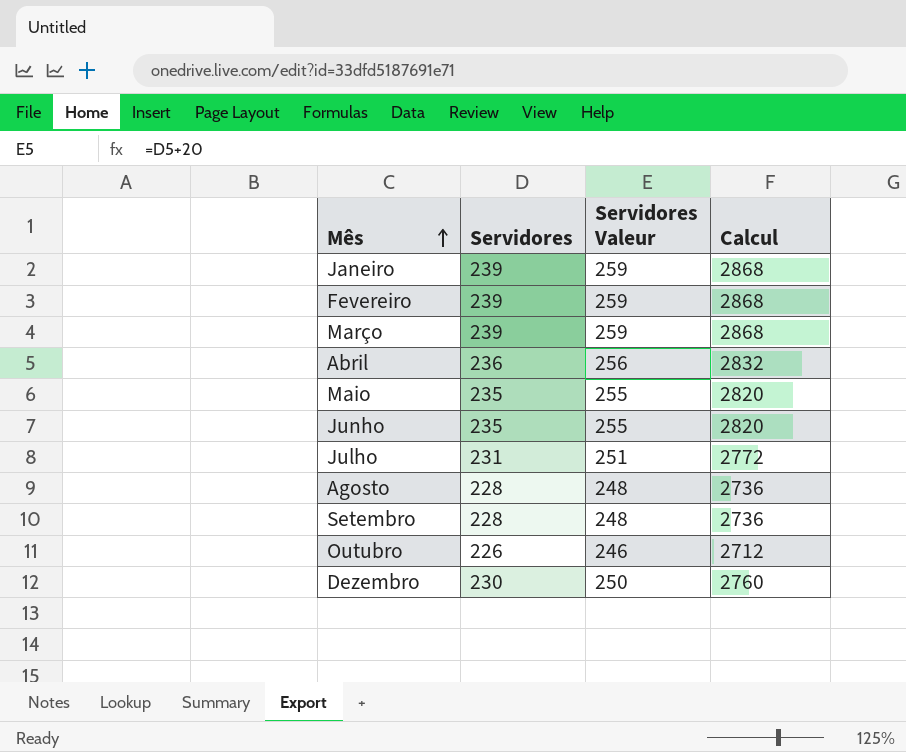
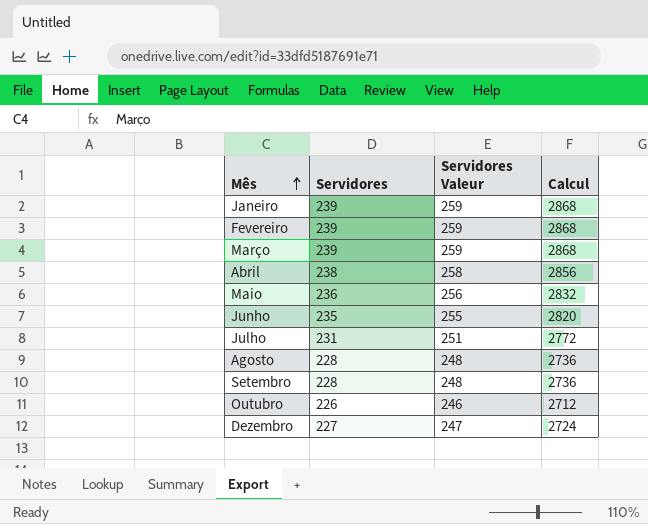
Abril | Servidores: 236 -> 238
Abril | Servidores Valeur: 256 -> 258
Abril | Calcul: 2832 -> 2856
Maio | Servidores: 235 -> 236
Maio | Servidores Valeur: 255 -> 256
Maio | Calcul: 2820 -> 2832
Dezembro | Servidores: 230 -> 227
Dezembro | Servidores Valeur: 250 -> 247
Dezembro | Calcul: 2760 -> 2724

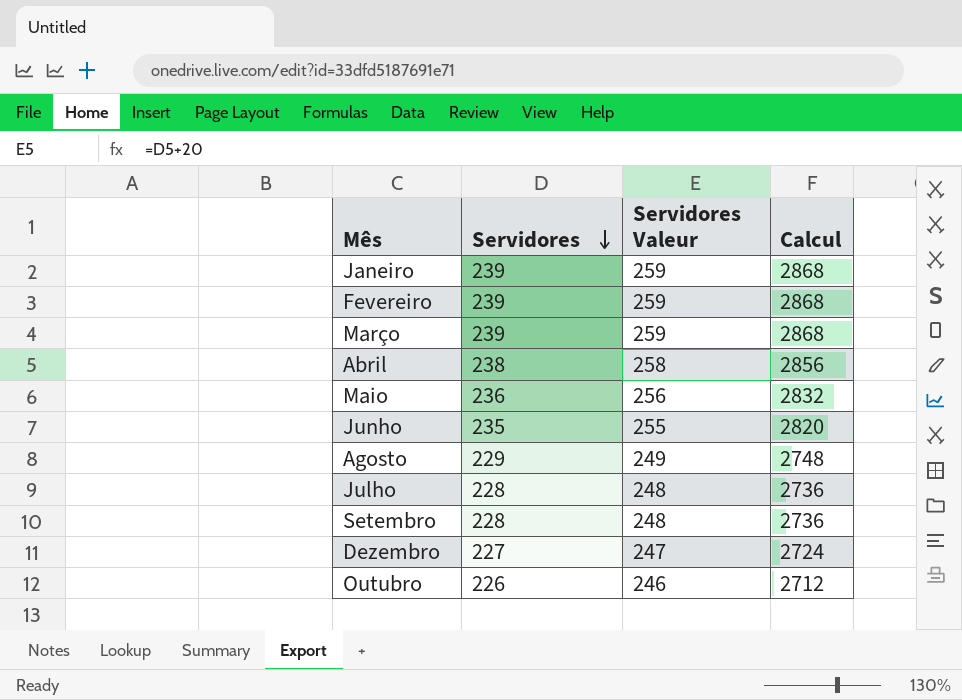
row order: Mês ascending -> Servidores descending
Agosto | Servidores: 228 -> 229
Agosto | Servidores Valeur: 248 -> 249
Agosto | Calcul: 2736 -> 2748
Julho | Servidores: 231 -> 228
Julho | Servidores Valeur: 251 -> 248
Julho | Calcul: 2772 -> 2736

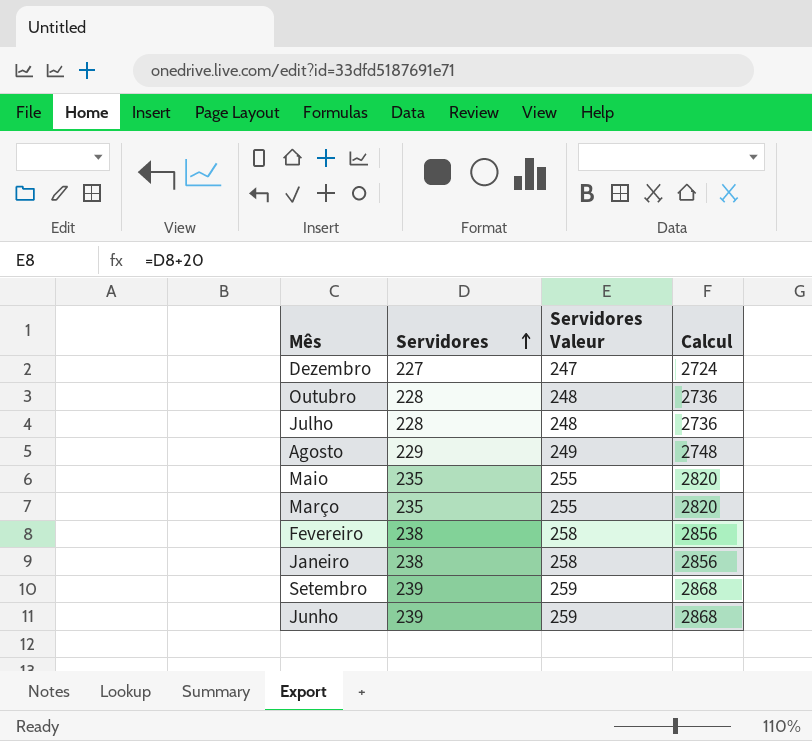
row order: Servidores descending -> Servidores ascending
row Abril: 238 | 258 | 2856 -> none
Outubro | Servidores: 226 -> 228
Outubro | Servidores Valeur: 246 -> 248
Outubro | Calcul: 2712 -> 2736
Maio | Servidores: 236 -> 235
Maio | Servidores Valeur: 256 -> 255
Maio | Calcul: 2832 -> 2820
Março | Servidores: 239 -> 235
Março | Servidores Valeur: 259 -> 255
Março | Calcul: 2868 -> 2820
Fevereiro | Servidores: 239 -> 238
Fevereiro | Servidores Valeur: 259 -> 258
Fevereiro | Calcul: 2868 -> 2856
Janeiro | Servidores: 239 -> 238
Janeiro | Servidores Valeur: 259 -> 258
Janeiro | Calcul: 2868 -> 2856
Setembro | Servidores: 228 -> 239
Setembro | Servidores Valeur: 248 -> 259
Setembro | Calcul: 2736 -> 2868
Junho | Servidores: 235 -> 239
Junho | Servidores Valeur: 255 -> 259
Junho | Calcul: 2820 -> 2868

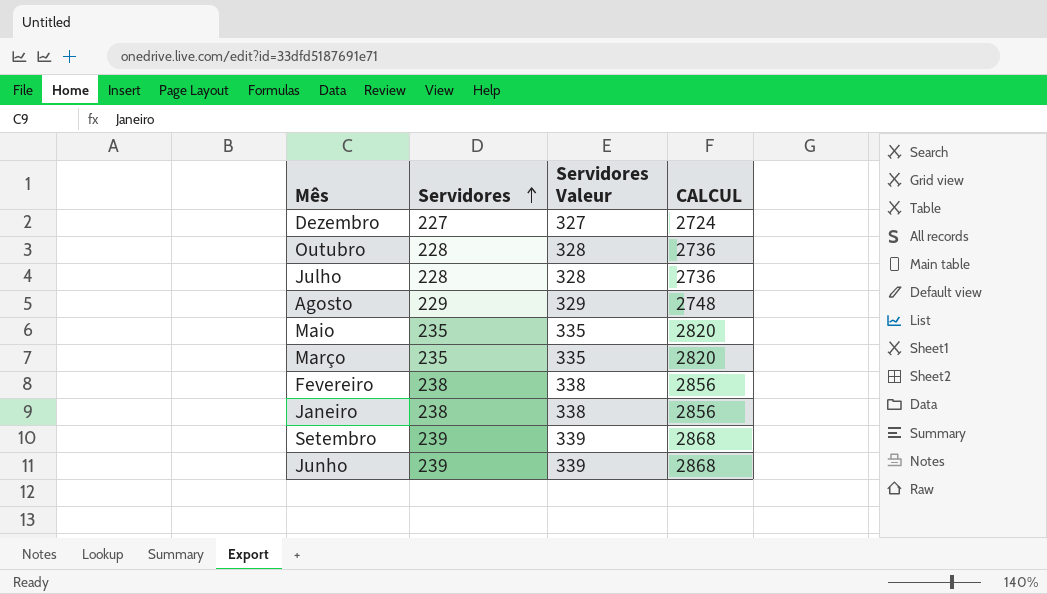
column Servidores Valeur | formula: [Servidores] + 20 -> [Servidores] + 100
column name: Calcul -> CALCUL

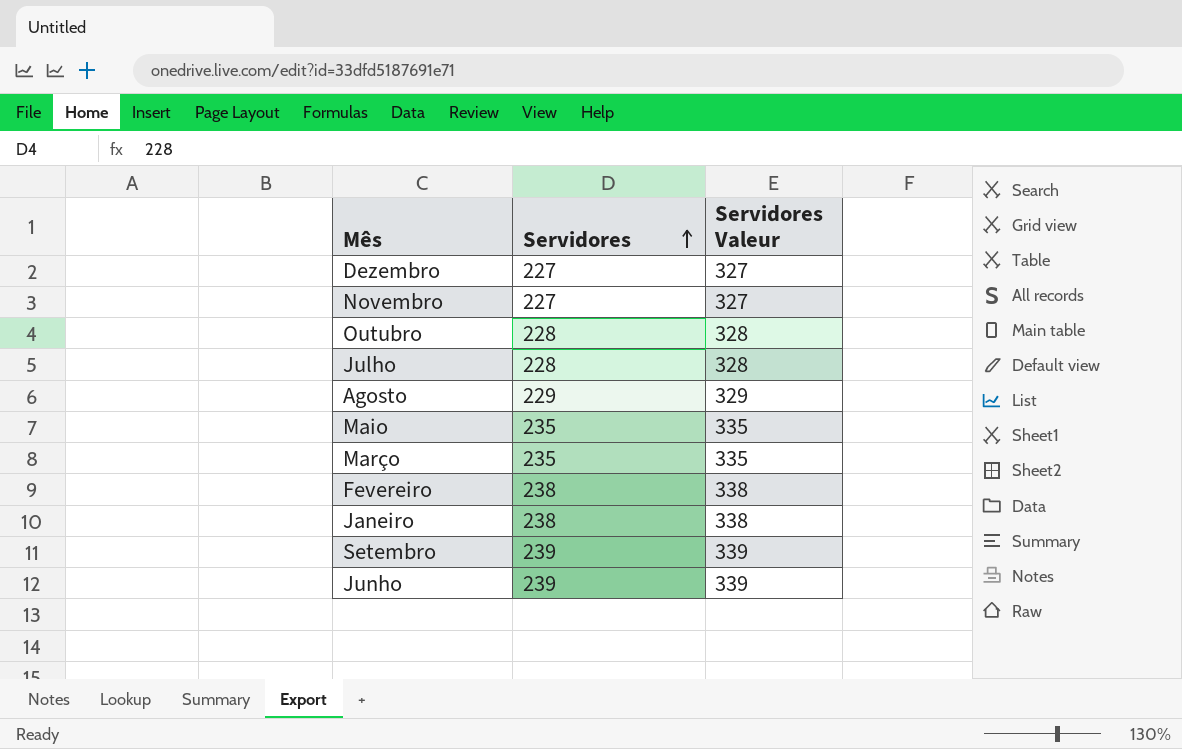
column CALCUL | formula: [Servidores] * 12 -> none
row Novembro: none -> 227 | 327

